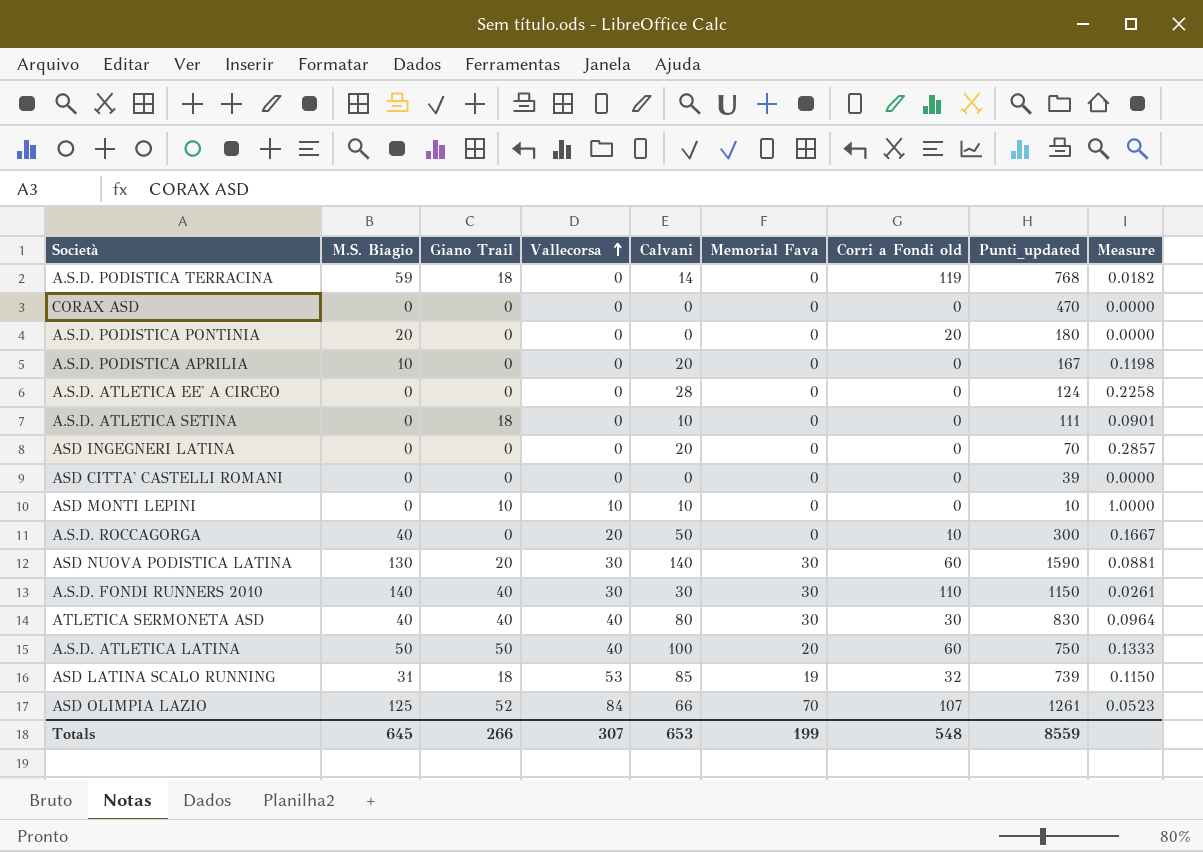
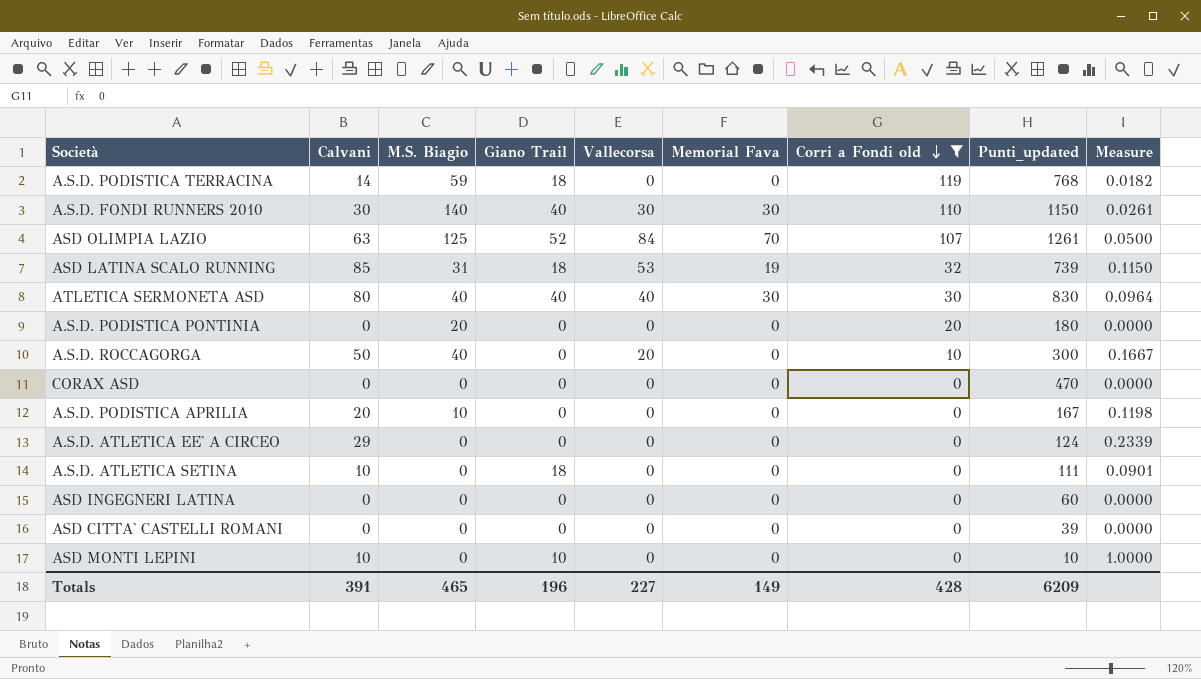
filter: none -> Corri a Fondi old != 60
row order: Vallecorsa ascending -> Corri a Fondi old descending
column Calvani | position: 5 -> 2
ASD OLIMPIA LAZIO | Calvani: 66 -> 63
ASD OLIMPIA LAZIO | Measure: 0.0523 -> 0.0500
A.S.D. ATLETICA EE' A CIRCEO | Calvani: 28 -> 29
A.S.D. ATLETICA EE' A CIRCEO | Measure: 0.2258 -> 0.2339
ASD INGEGNERI LATINA | Calvani: 20 -> 0
ASD INGEGNERI LATINA | Punti_updated: 70 -> 60
ASD INGEGNERI LATINA | Measure: 0.2857 -> 0.0000
ASD MONTI LEPINI | Vallecorsa: 10 -> 0
Totals | Calvani: 653 -> 391
Totals | M.S. Biagio: 645 -> 465
Totals | Giano Trail: 266 -> 196
Totals | Vallecorsa: 307 -> 227
Totals | Memorial Fava: 199 -> 149
Totals | Corri a Fondi old: 548 -> 428
Totals | Punti_updated: 8559 -> 6209

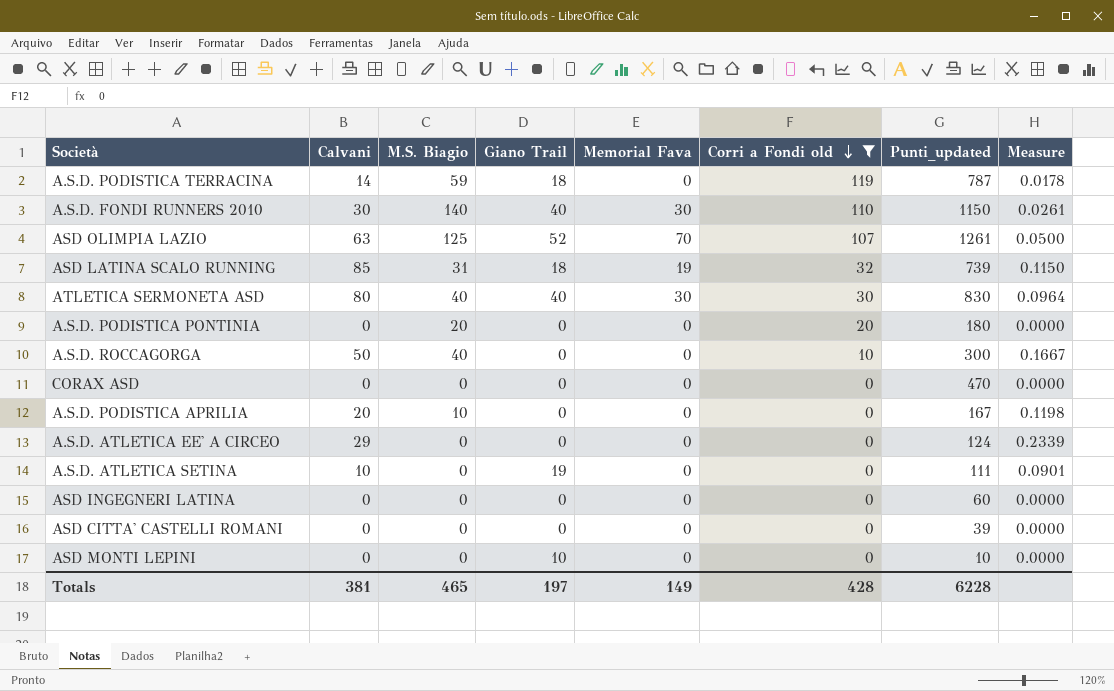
column Vallecorsa | position: 5 -> none
A.S.D. PODISTICA TERRACINA | Punti_updated: 768 -> 787
A.S.D. PODISTICA TERRACINA | Measure: 0.0182 -> 0.0178
A.S.D. ATLETICA SETINA | Giano Trail: 18 -> 19
ASD MONTI LEPINI | Calvani: 10 -> 0
ASD MONTI LEPINI | Measure: 1.0000 -> 0.0000
Totals | Calvani: 391 -> 381
Totals | Giano Trail: 196 -> 197
Totals | Punti_updated: 6209 -> 6228

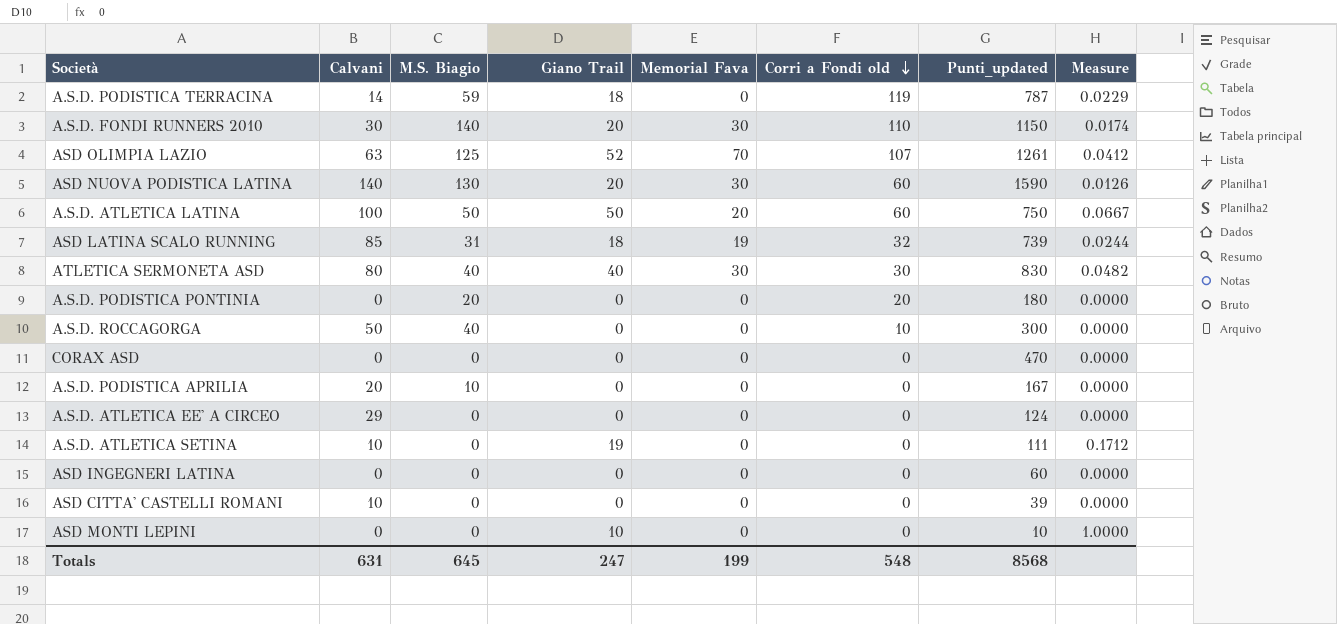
filter: Corri a Fondi old != 60 -> none
column Measure | formula: [Calvani] / [Punti_updated] -> [Giano Trail] / [Punti_updated]
A.S.D. FONDI RUNNERS 2010 | Giano Trail: 40 -> 20
ASD CITTA' CASTELLI ROMANI | Calvani: 0 -> 10
Totals | Calvani: 381 -> 631
Totals | M.S. Biagio: 465 -> 645
Totals | Giano Trail: 197 -> 247
Totals | Memorial Fava: 149 -> 199
Totals | Corri a Fondi old: 428 -> 548
Totals | Punti_updated: 6228 -> 8568

